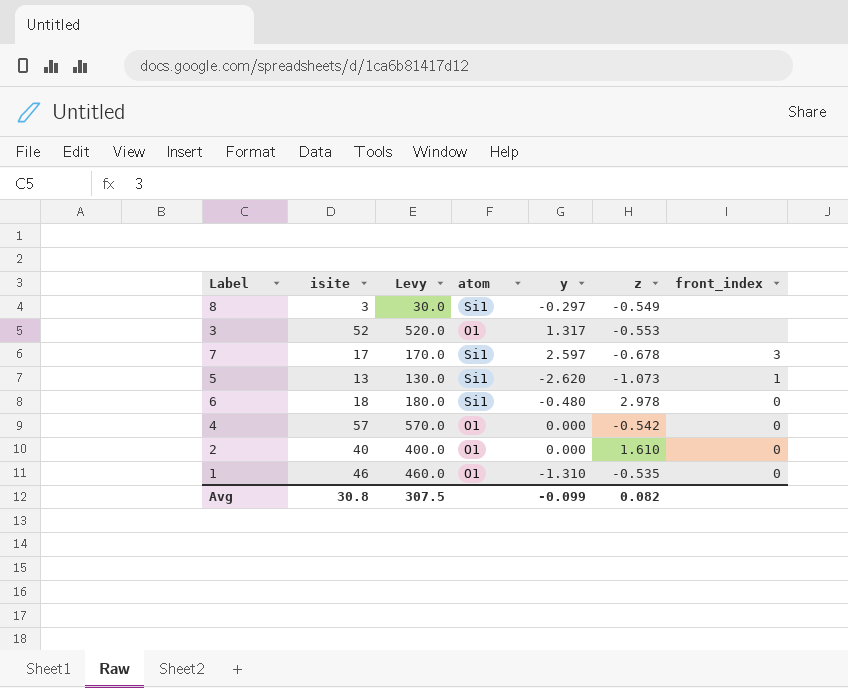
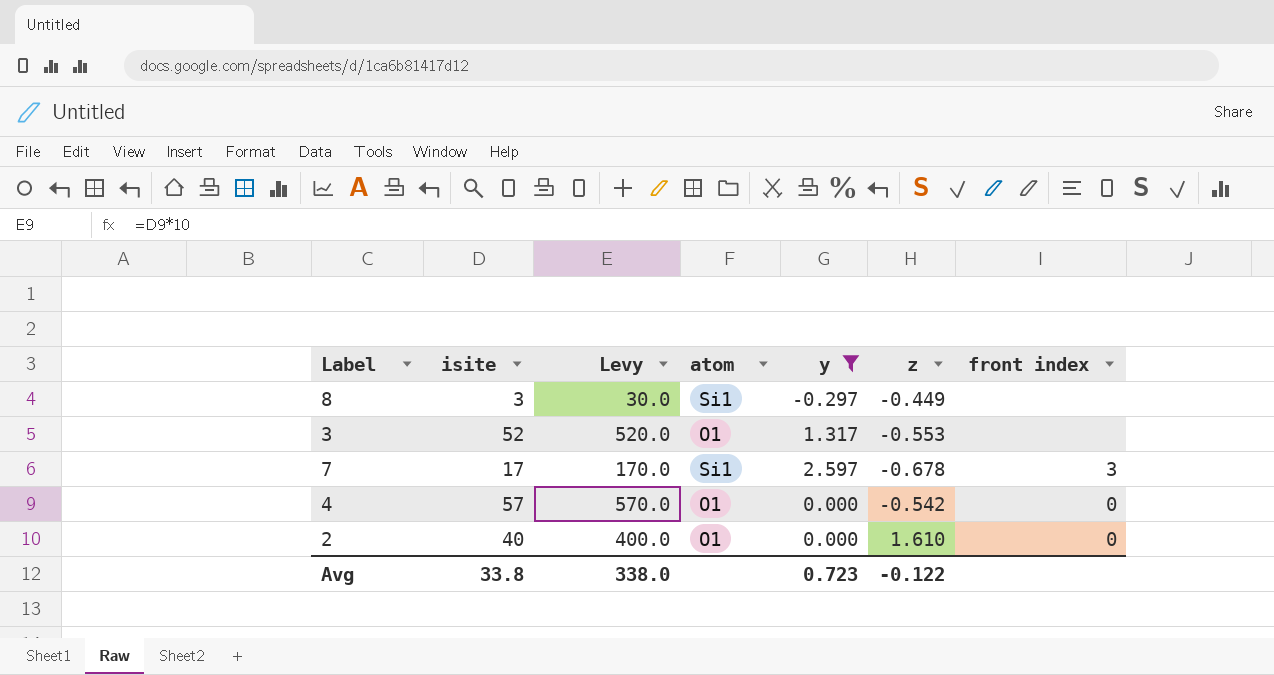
filter: none -> y >= -0.297
column name: front_index -> front index
8 | z: -0.549 -> -0.449
Avg | isite: 30.8 -> 33.8
Avg | Levy: 307.5 -> 338.0
Avg | y: -0.099 -> 0.723
Avg | z: 0.082 -> -0.122

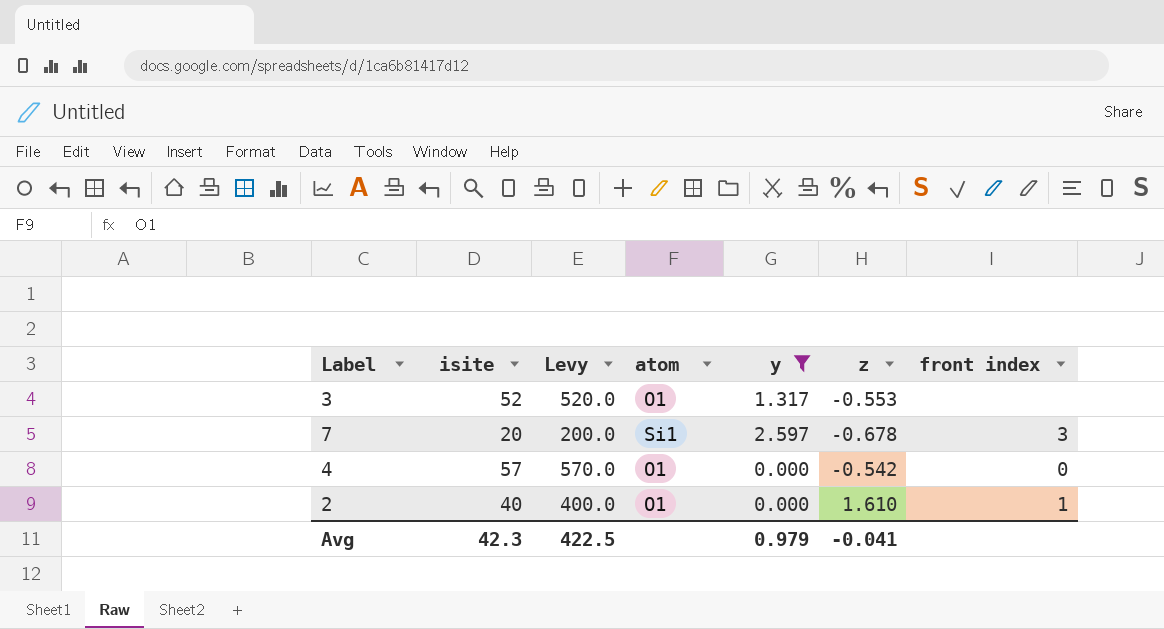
row 8: 3 | 30.0 | Si1 | -0.297 | -0.449 | none -> none
7 | isite: 17 -> 20
7 | Levy: 170.0 -> 200.0
2 | front index: 0 -> 1
Avg | isite: 33.8 -> 42.3
Avg | Levy: 338.0 -> 422.5
Avg | y: 0.723 -> 0.979
Avg | z: -0.122 -> -0.041

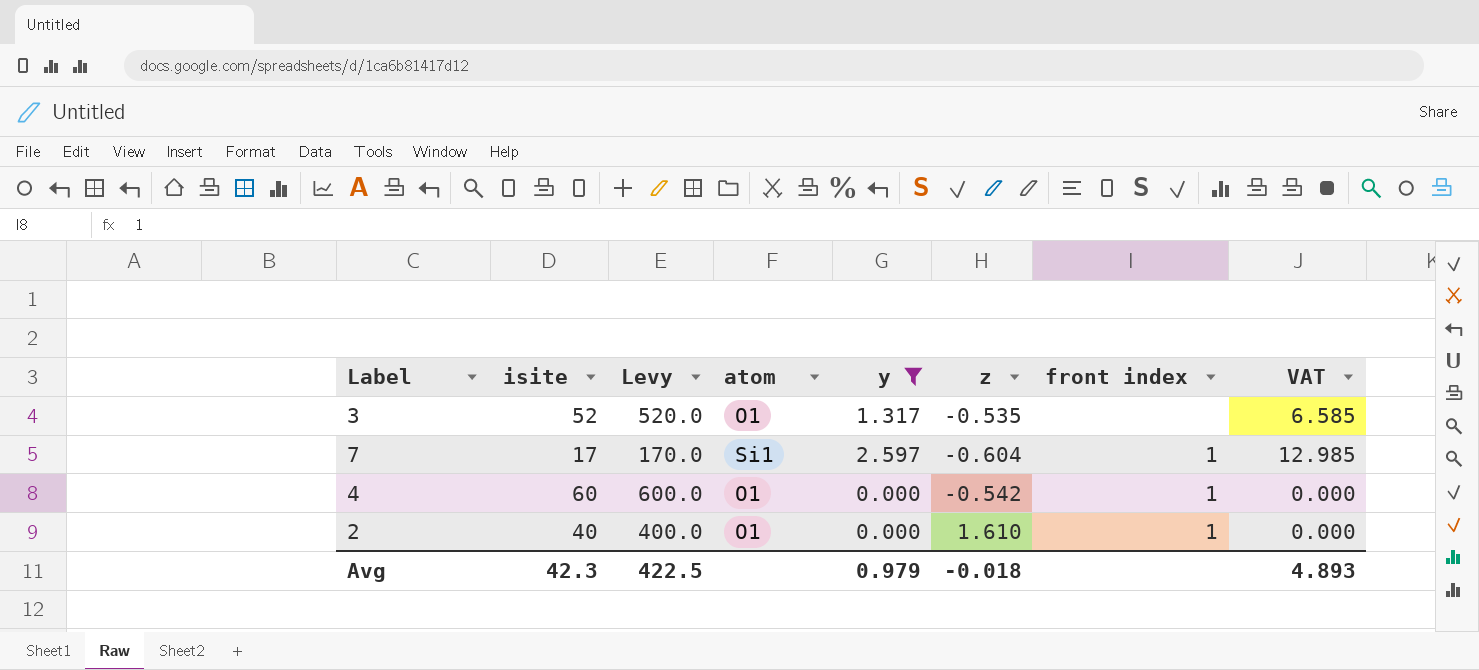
column VAT | formula: none -> [y] * 5
3 | z: -0.553 -> -0.535
7 | isite: 20 -> 17
7 | Levy: 200.0 -> 170.0
7 | z: -0.678 -> -0.604
7 | front index: 3 -> 1
4 | isite: 57 -> 60
4 | Levy: 570.0 -> 600.0
4 | front index: 0 -> 1
Avg | z: -0.041 -> -0.018

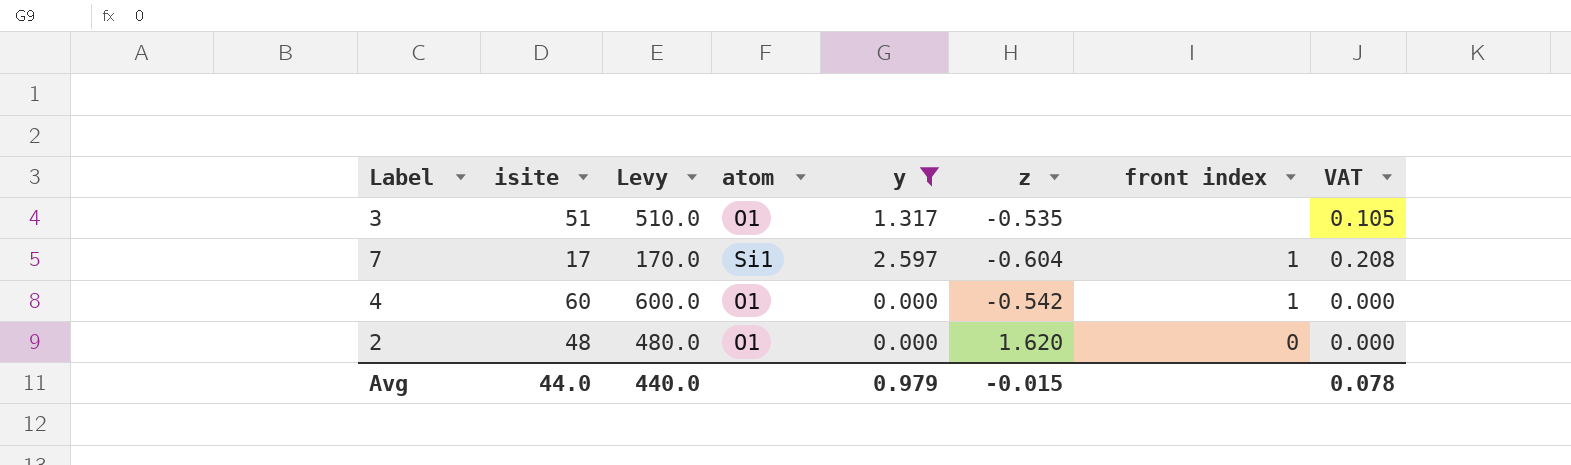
column VAT | formula: [y] * 5 -> [y] * 0.08
3 | isite: 52 -> 51
3 | Levy: 520.0 -> 510.0
2 | isite: 40 -> 48
2 | Levy: 400.0 -> 480.0
2 | z: 1.610 -> 1.620
2 | front index: 1 -> 0
Avg | isite: 42.3 -> 44.0
Avg | Levy: 422.5 -> 440.0
Avg | z: -0.018 -> -0.015
Avg | VAT: 4.893 -> 0.078

